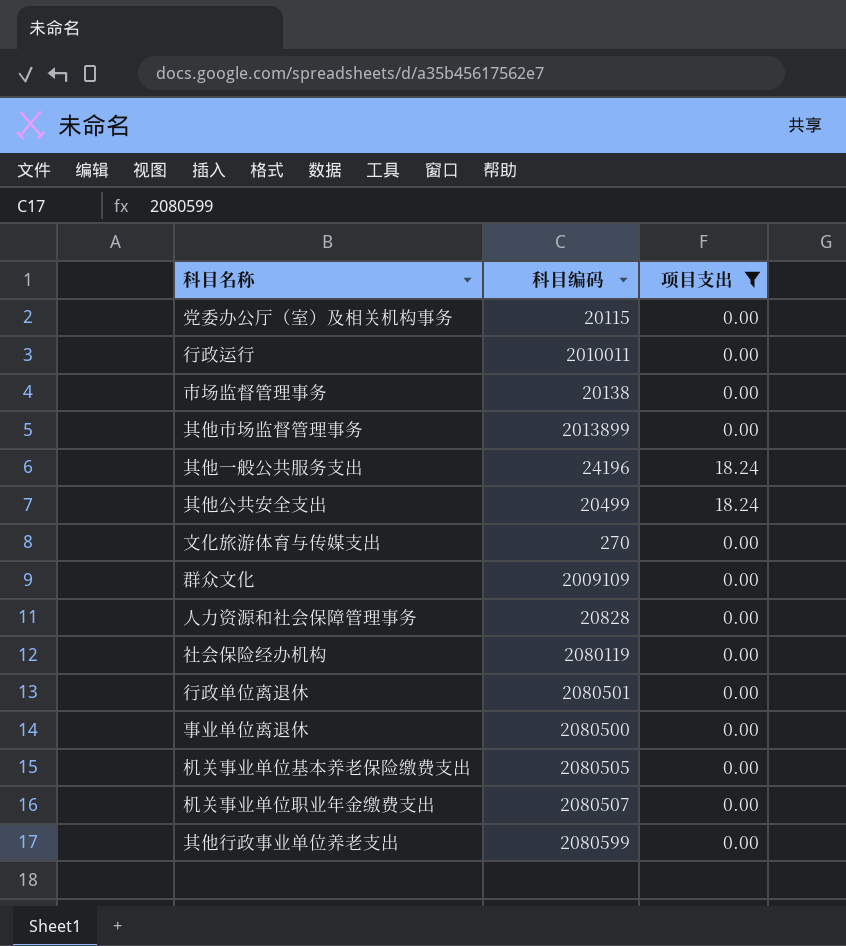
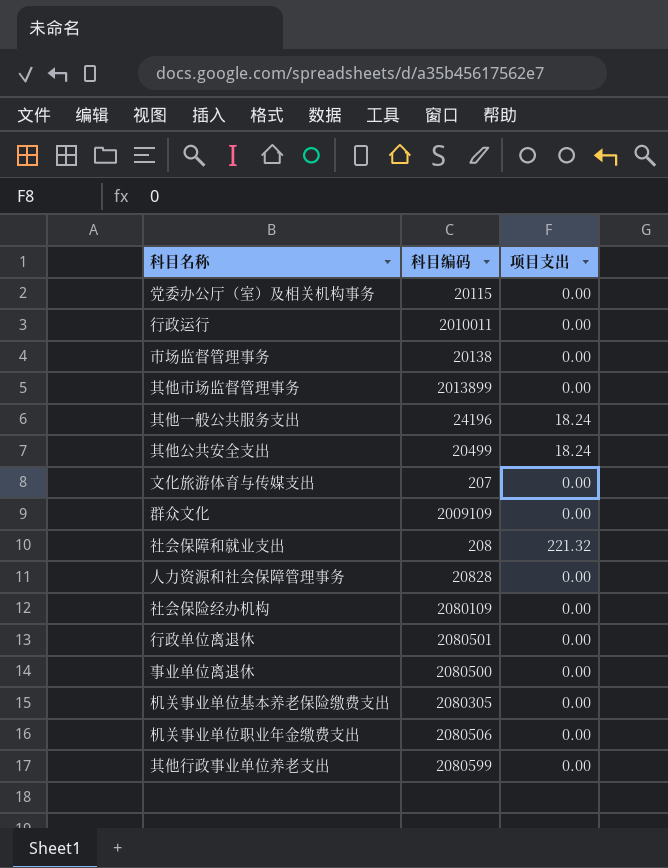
filter: 项目支出 != 221.32 -> none
文化旅游体育与传媒支出 | 科目编码: 270 -> 207
社会保险经办机构 | 科目编码: 2080119 -> 2080109
机关事业单位基本养老保险缴费支出 | 科目编码: 2080505 -> 2080305
机关事业单位职业年金缴费支出 | 科目编码: 2080507 -> 2080506

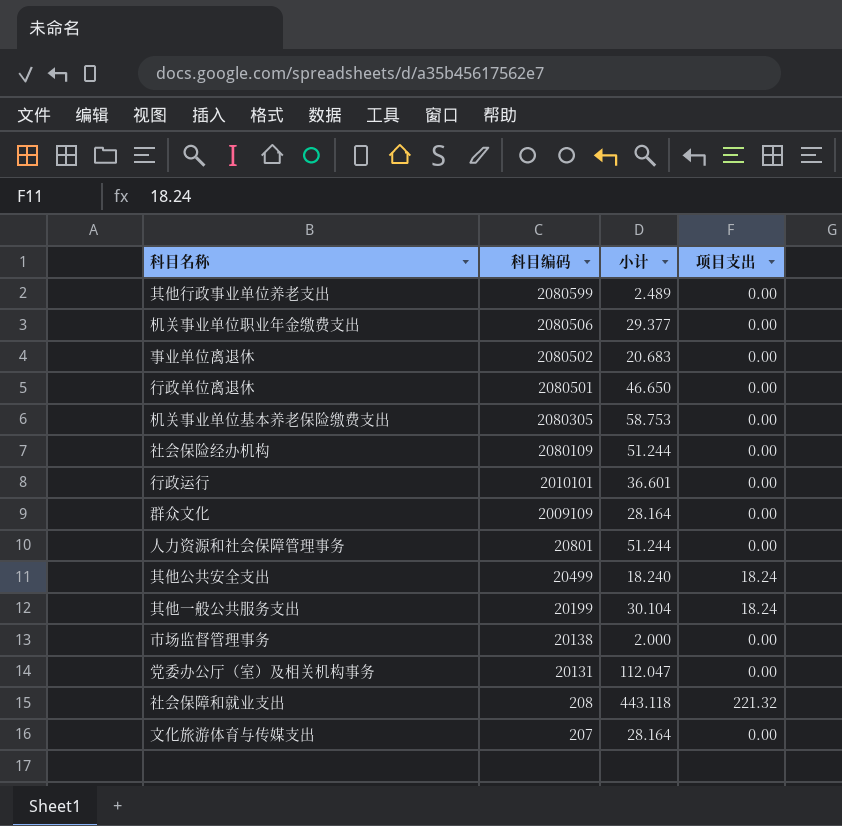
row order: none -> 科目编码 descending
column 小计 | position: none -> 3
row 其他市场监督管理事务: 2013899 | 0.00 -> none
事业单位离退休 | 科目编码: 2080500 -> 2080502
行政运行 | 科目编码: 2010011 -> 2010101
人力资源和社会保障管理事务 | 科目编码: 20828 -> 20801
其他一般公共服务支出 | 科目编码: 24196 -> 20199
党委办公厅（室）及相关机构事务 | 科目编码: 20115 -> 20131

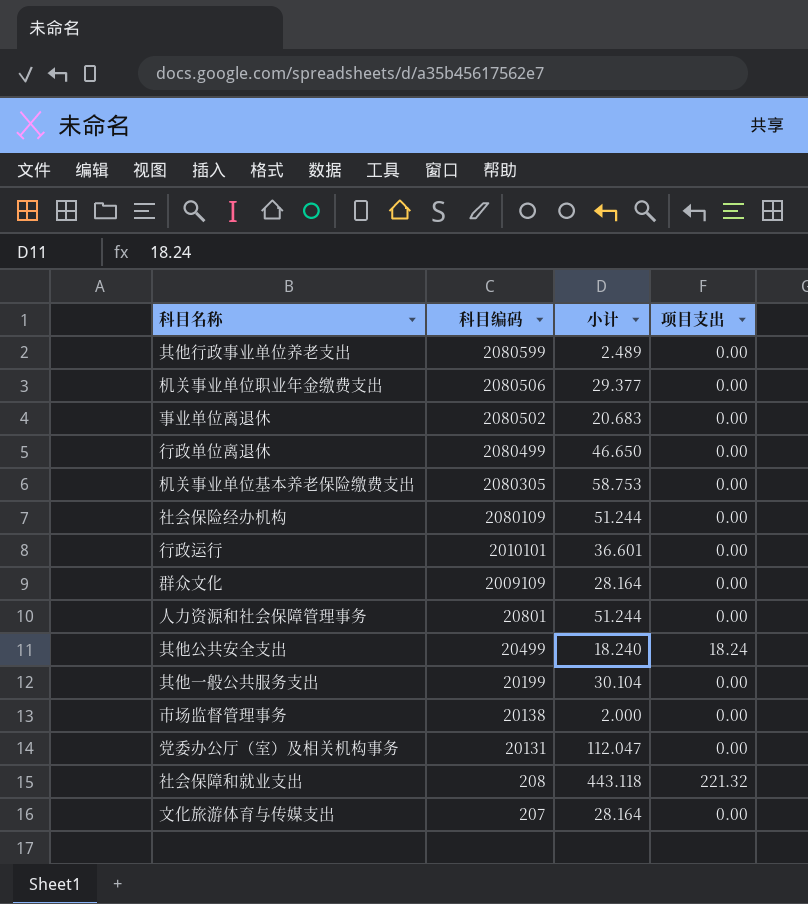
行政单位离退休 | 科目编码: 2080501 -> 2080499
其他一般公共服务支出 | 项目支出: 18.24 -> 0.00

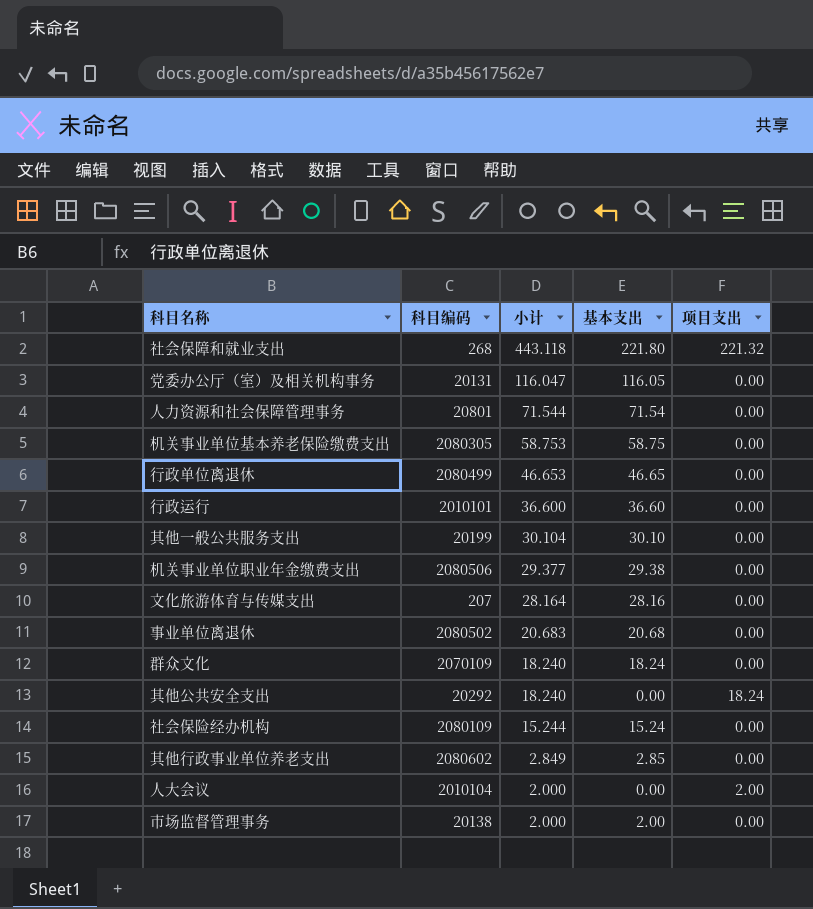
row order: 科目编码 descending -> 小计 descending
column 基本支出 | formula: none -> [小计] - [项目支出]
社会保障和就业支出 | 科目编码: 208 -> 268
党委办公厅（室）及相关机构事务 | 小计: 112.047 -> 116.047
人力资源和社会保障管理事务 | 小计: 51.244 -> 71.544
行政单位离退休 | 小计: 46.650 -> 46.653
行政运行 | 小计: 36.601 -> 36.600
群众文化 | 科目编码: 2009109 -> 2070109
群众文化 | 小计: 28.164 -> 18.240
其他公共安全支出 | 科目编码: 20499 -> 20292
社会保险经办机构 | 小计: 51.244 -> 15.244
其他行政事业单位养老支出 | 科目编码: 2080599 -> 2080602
其他行政事业单位养老支出 | 小计: 2.489 -> 2.849
row 人大会议: none -> 2010104 | 2.000 | 0.00 | 2.00

